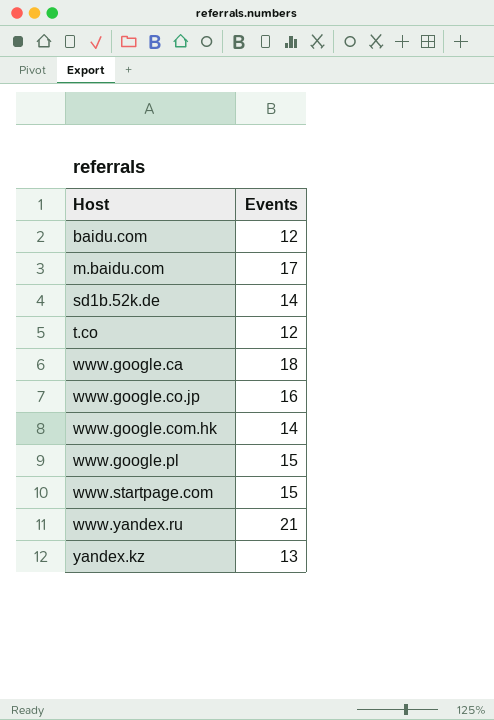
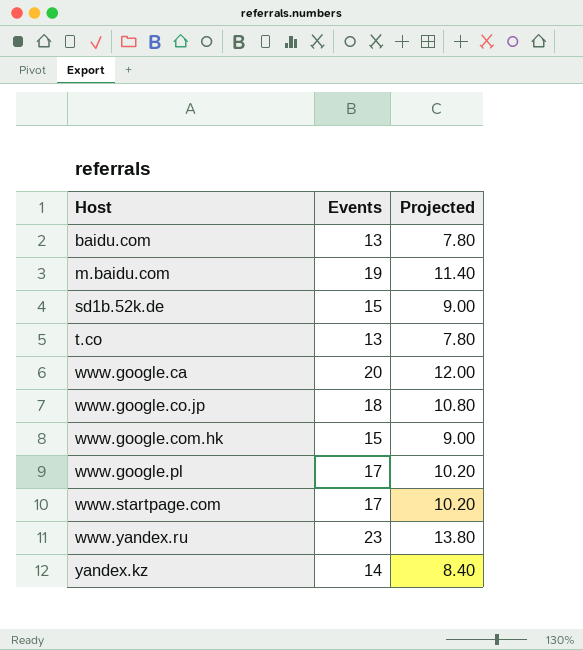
column Projected | formula: none -> [Events] * 0.6
baidu.com | Events: 12 -> 13
m.baidu.com | Events: 17 -> 19
sd1b.52k.de | Events: 14 -> 15
t.co | Events: 12 -> 13
www.google.ca | Events: 18 -> 20
www.google.co.jp | Events: 16 -> 18
www.google.com.hk | Events: 14 -> 15
www.google.pl | Events: 15 -> 17
www.startpage.com | Events: 15 -> 17
www.yandex.ru | Events: 21 -> 23
yandex.kz | Events: 13 -> 14

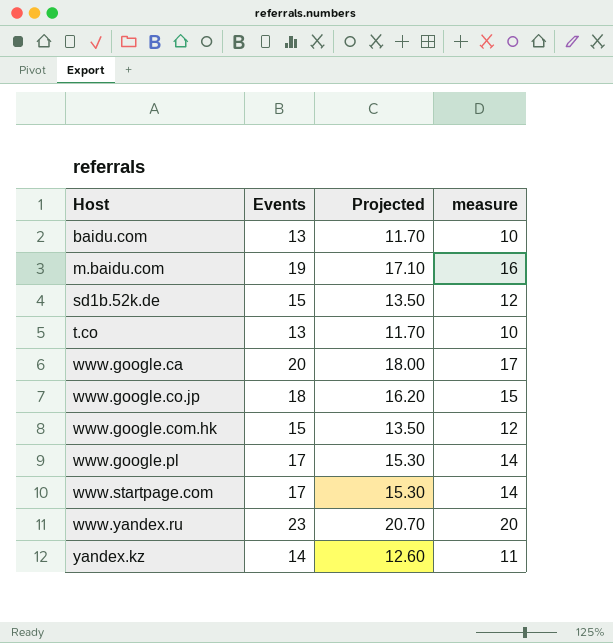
column Projected | formula: [Events] * 0.6 -> [Events] * 0.9
column measure | formula: none -> [Events] - 3

